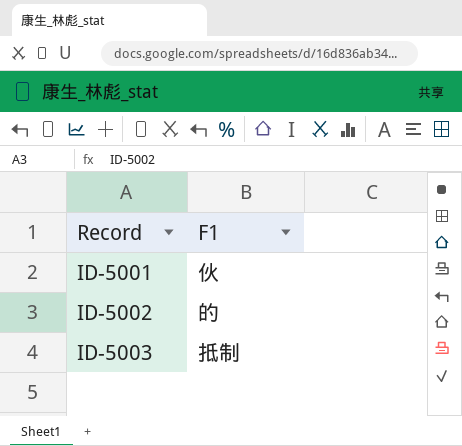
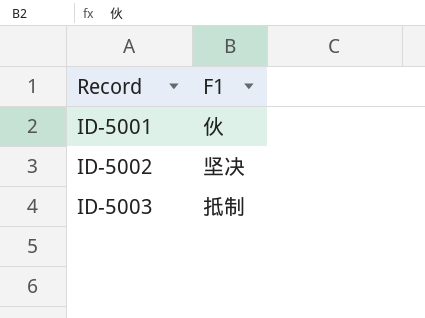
ID-5002 | F1: 的 -> 坚决

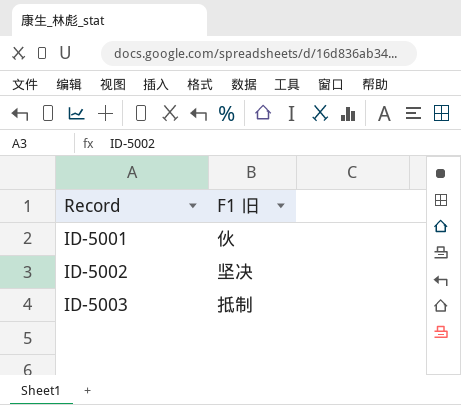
column name: F1 -> F1 旧

